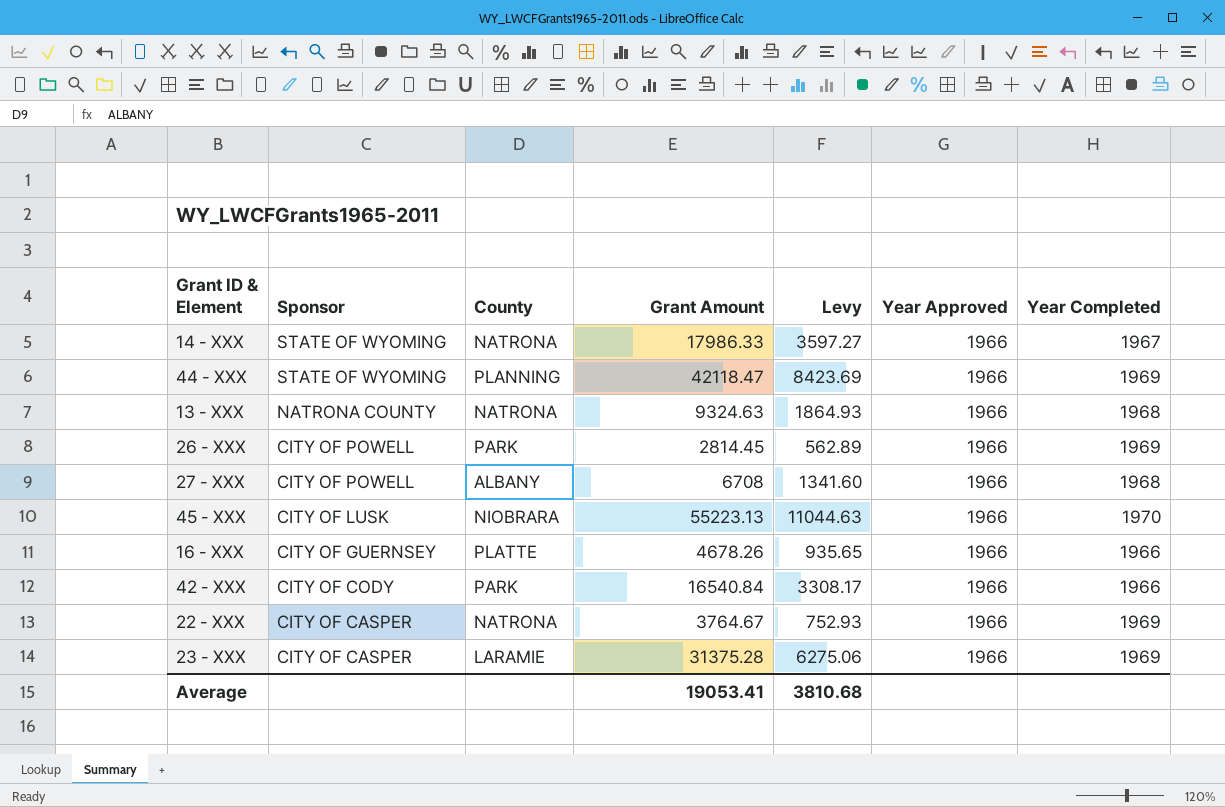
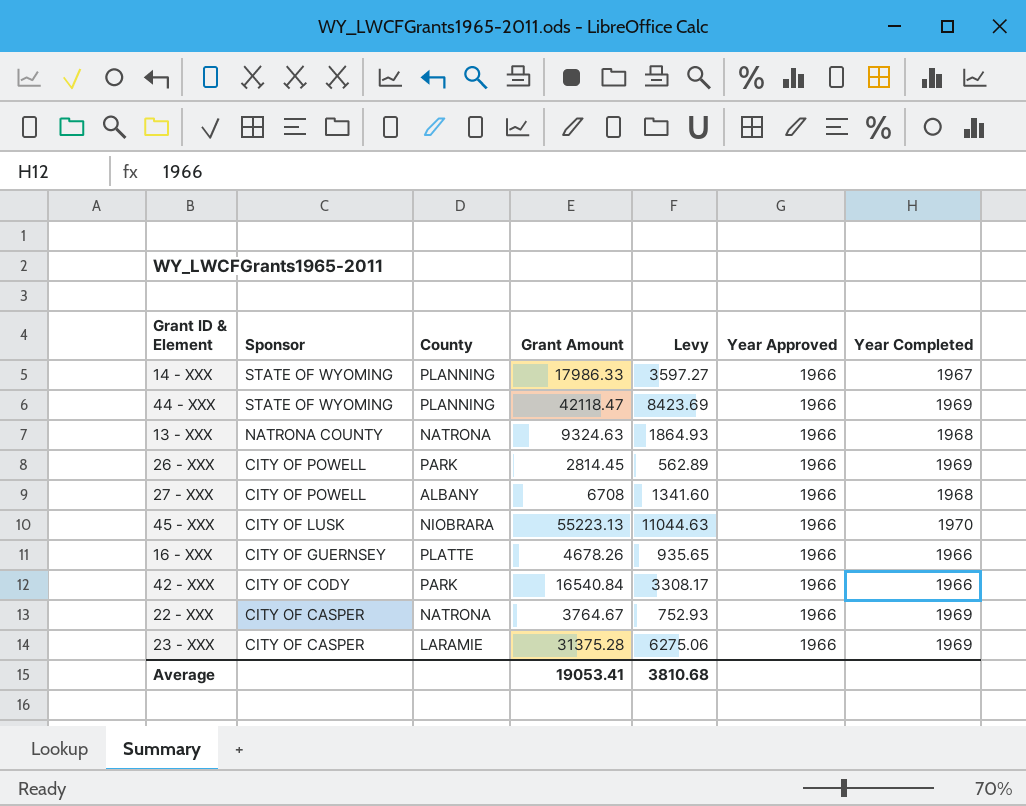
14 - XXX | County: NATRONA -> PLANNING

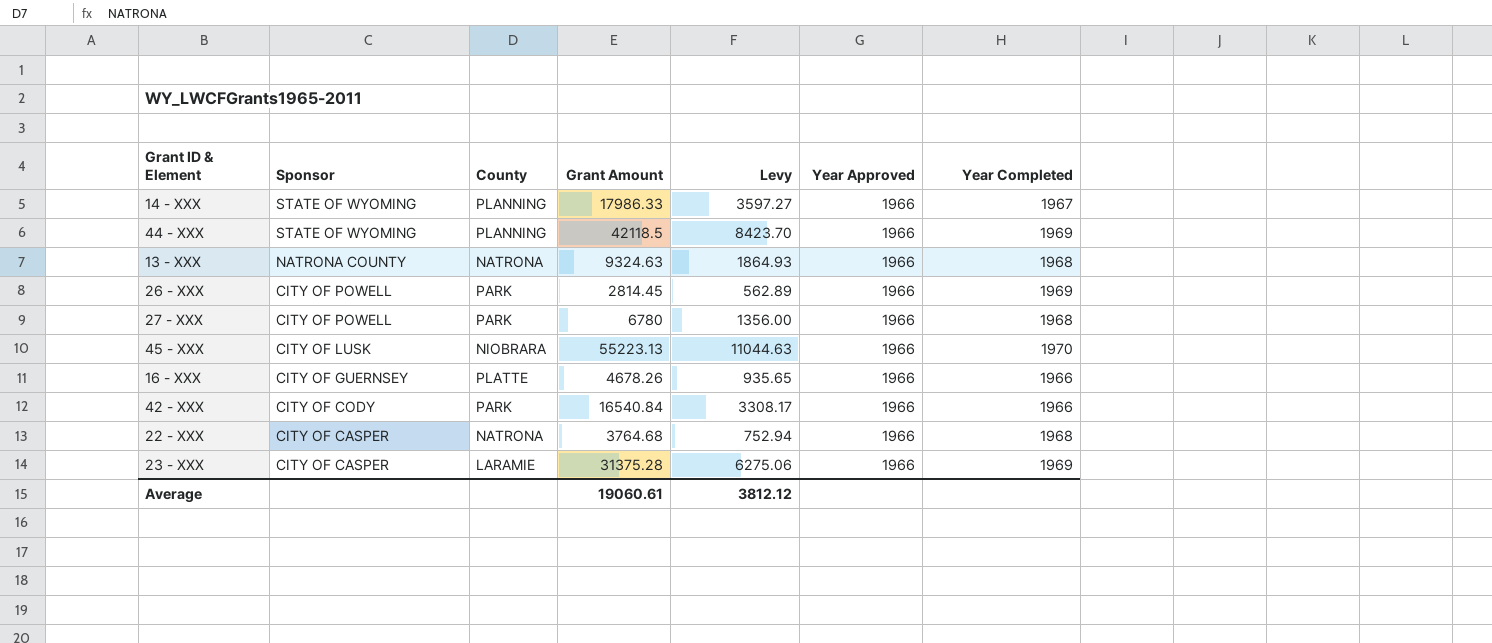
44 - XXX | Grant Amount: 42118.47 -> 42118.5
44 - XXX | Levy: 8423.69 -> 8423.70
27 - XXX | County: ALBANY -> PARK
27 - XXX | Grant Amount: 6708 -> 6780
27 - XXX | Levy: 1341.60 -> 1356.00
22 - XXX | Grant Amount: 3764.67 -> 3764.68
22 - XXX | Levy: 752.93 -> 752.94
22 - XXX | Year Completed: 1969 -> 1968
Average | Grant Amount: 19053.41 -> 19060.61
Average | Levy: 3810.68 -> 3812.12

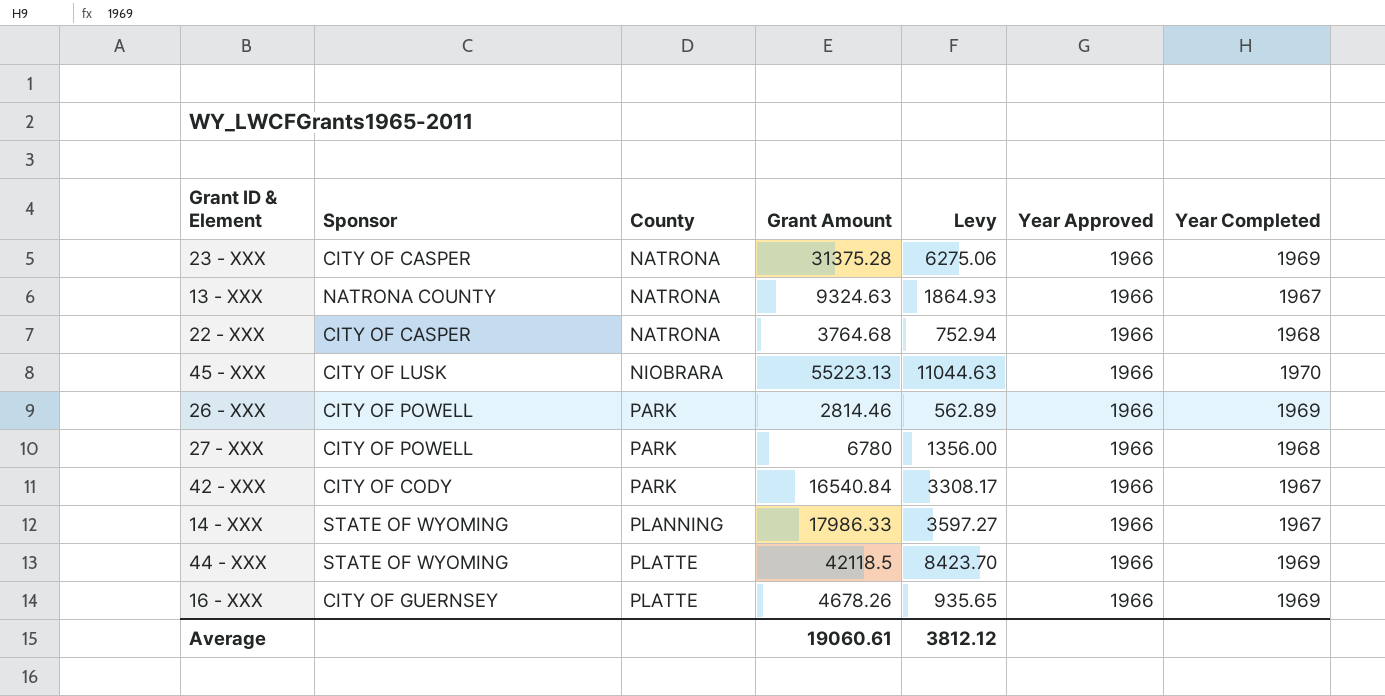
row order: Sponsor descending -> County ascending
23 - XXX | County: LARAMIE -> NATRONA
13 - XXX | Year Completed: 1968 -> 1967
26 - XXX | Grant Amount: 2814.45 -> 2814.46
42 - XXX | Year Completed: 1966 -> 1967
44 - XXX | County: PLANNING -> PLATTE
16 - XXX | Year Completed: 1966 -> 1969

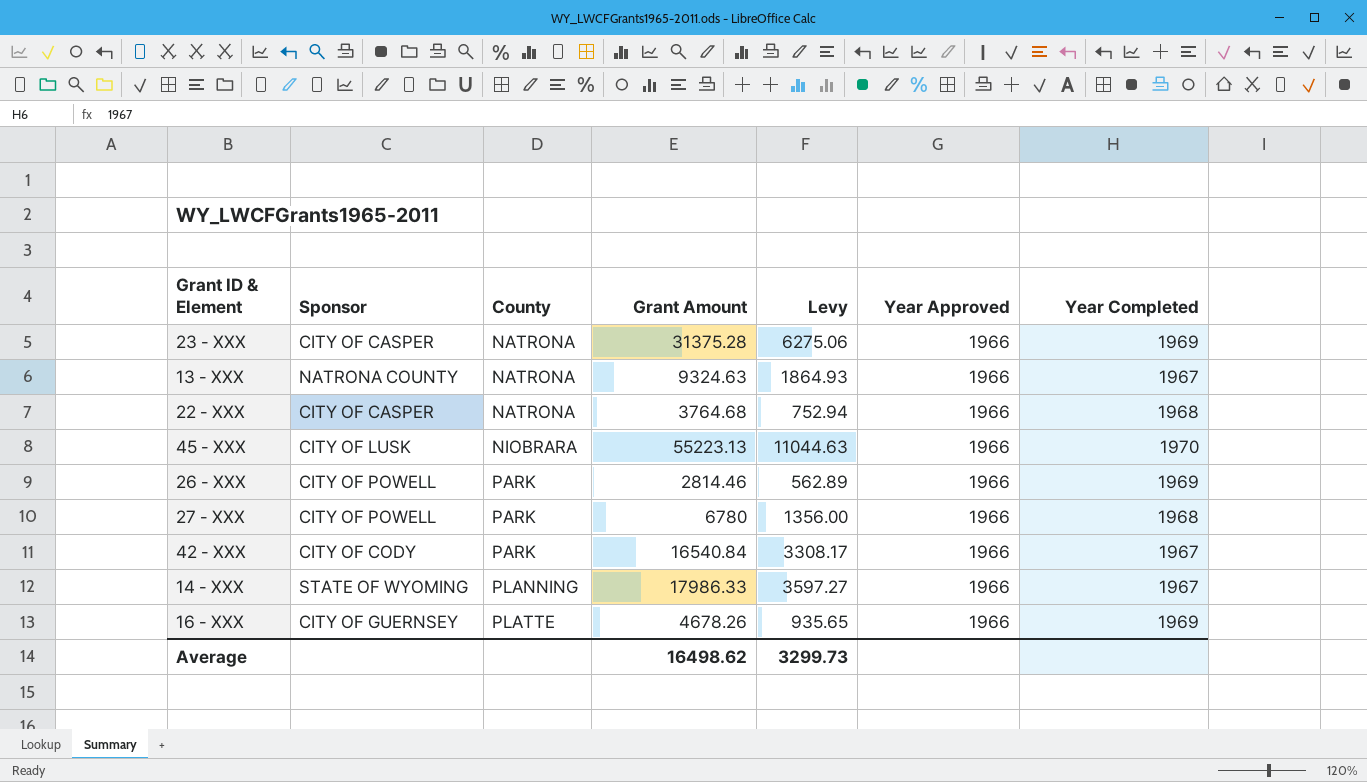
row 44 - XXX: STATE OF WYOMING | PLATTE | 42118.5 | 8423.70 | 1966 | 1969 -> none
Average | Grant Amount: 19060.61 -> 16498.62
Average | Levy: 3812.12 -> 3299.73

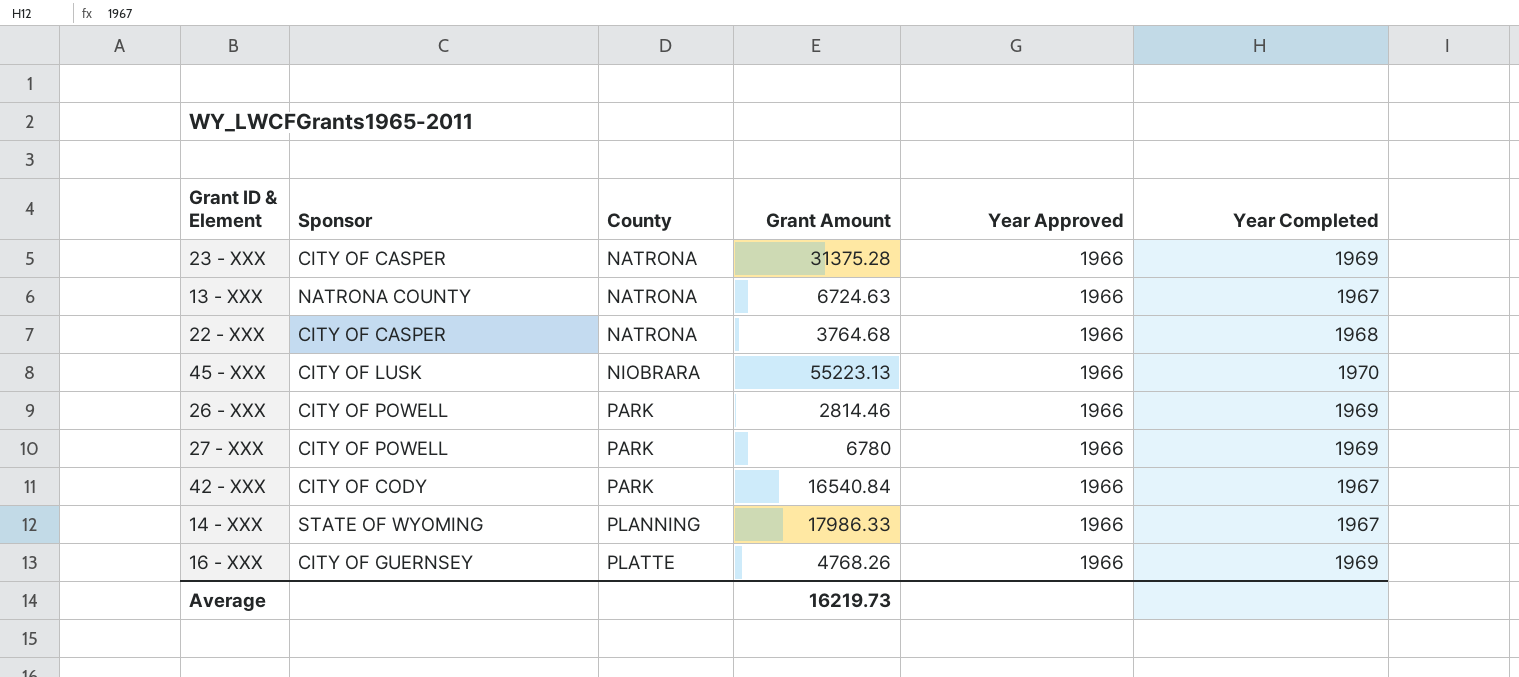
column Levy | formula: [Grant Amount] * 0.2 -> none
13 - XXX | Grant Amount: 9324.63 -> 6724.63
27 - XXX | Year Completed: 1968 -> 1969
16 - XXX | Grant Amount: 4678.26 -> 4768.26
Average | Grant Amount: 16498.62 -> 16219.73

